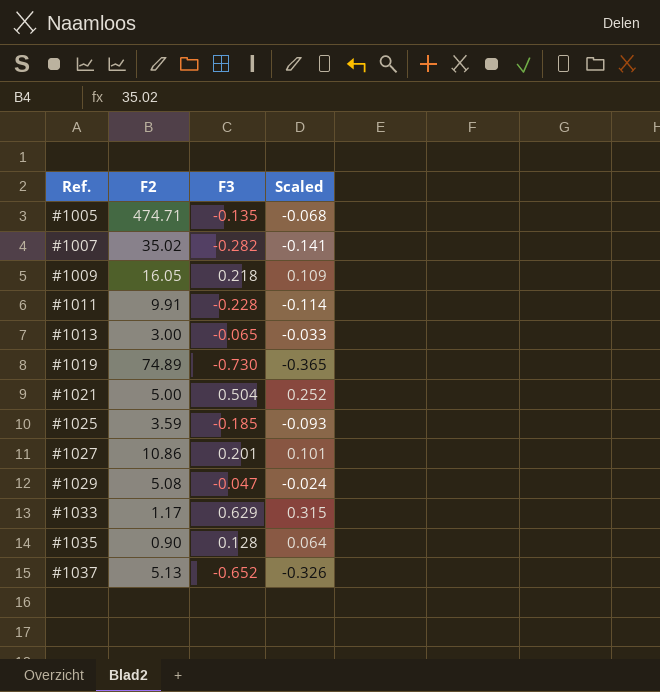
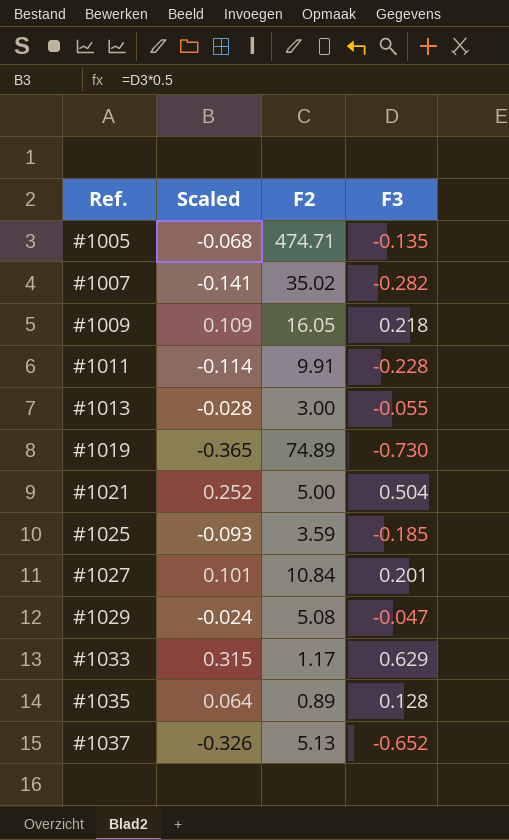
column Scaled | position: 4 -> 2
#1013 | Scaled: -0.033 -> -0.028
#1013 | F3: -0.065 -> -0.055
#1027 | F2: 10.86 -> 10.84
#1035 | F2: 0.90 -> 0.89

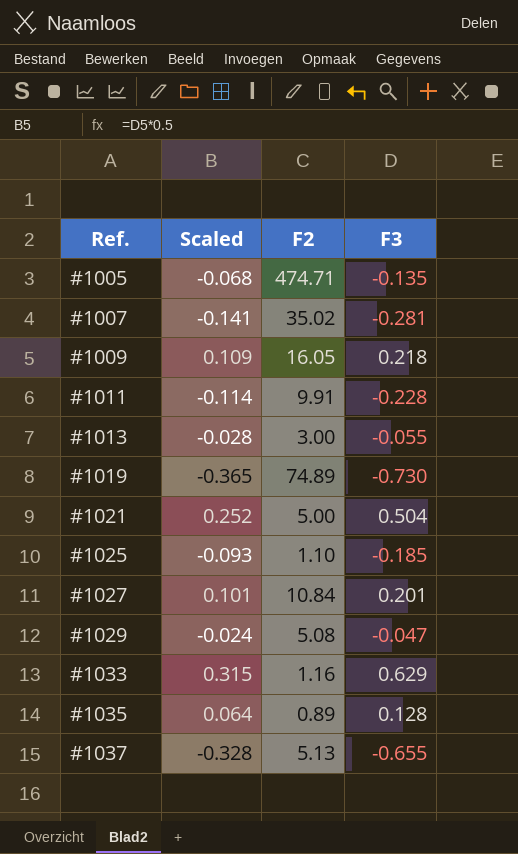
#1007 | F3: -0.282 -> -0.281
#1025 | F2: 3.59 -> 1.10
#1033 | F2: 1.17 -> 1.16
#1037 | Scaled: -0.326 -> -0.328
#1037 | F3: -0.652 -> -0.655

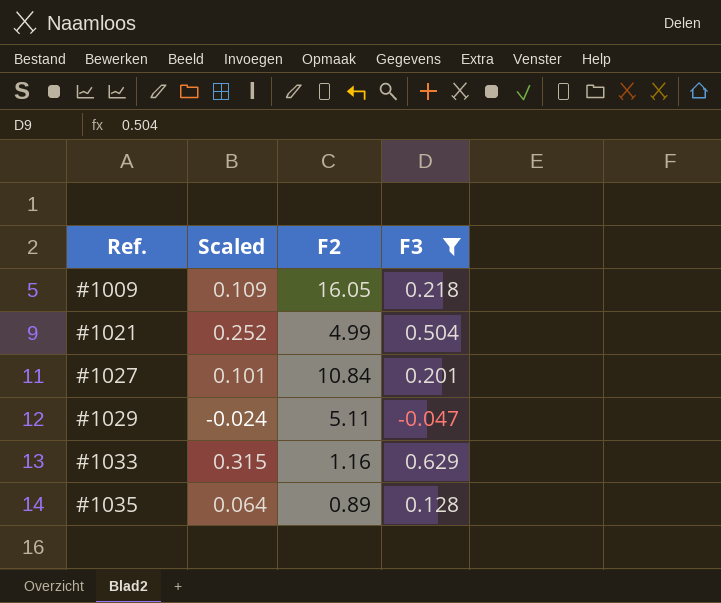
filter: none -> F3 >= -0.047
#1021 | F2: 5.00 -> 4.99
#1029 | F2: 5.08 -> 5.11

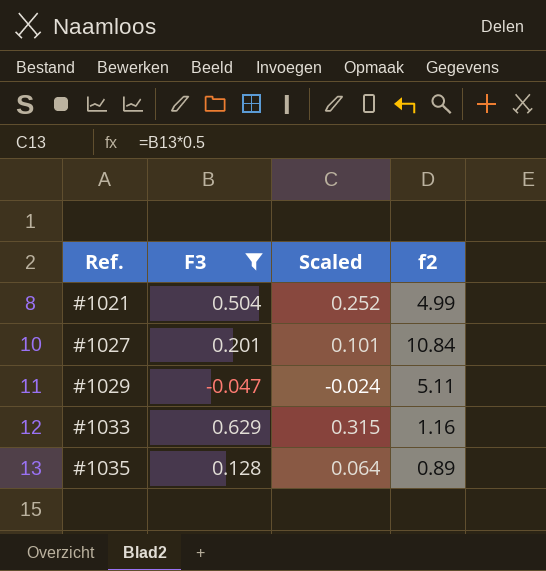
column F3 | position: 4 -> 2
column name: F2 -> f2
row #1009: 0.109 | 16.05 | 0.218 -> none

